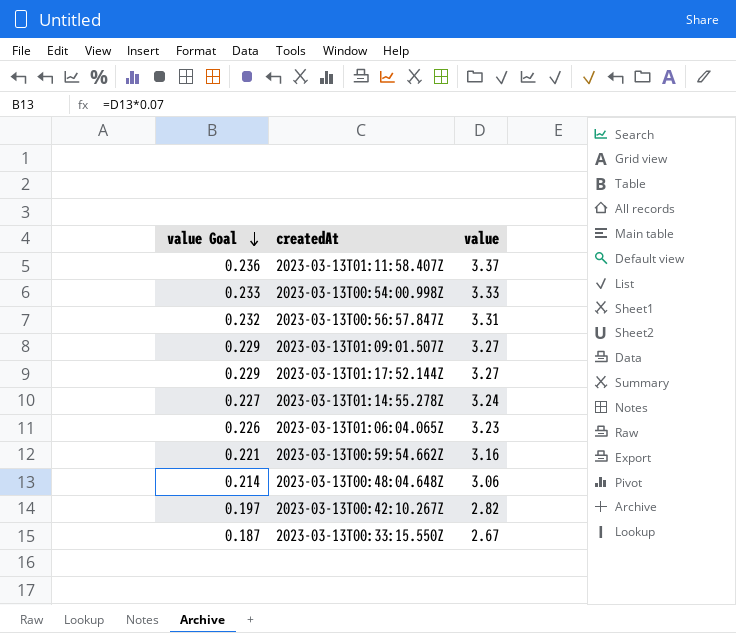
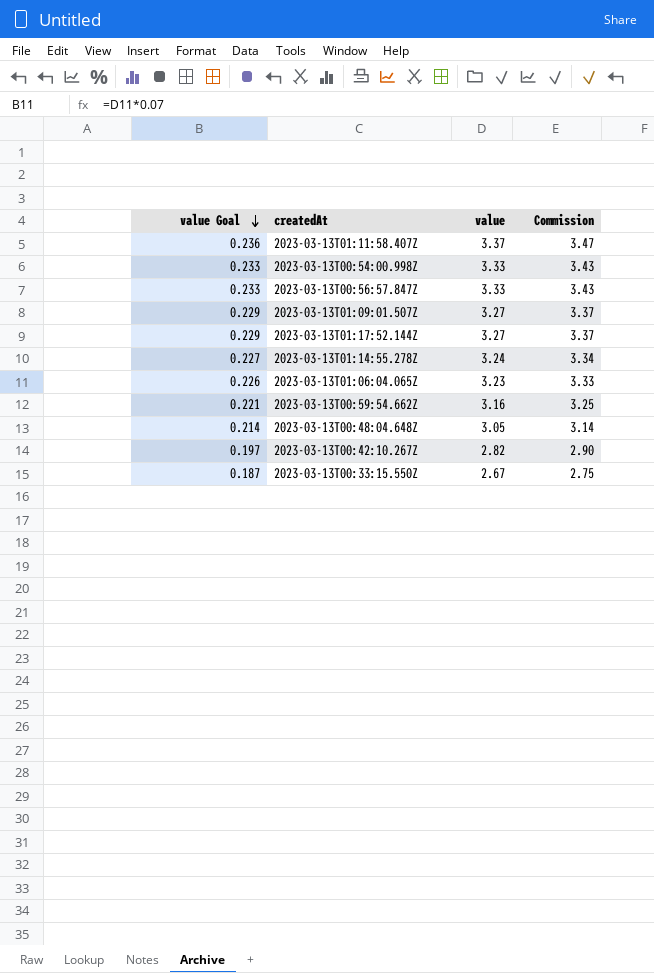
column Commission | formula: none -> [value] * 1.03
2023-03-13T00:56:57.847Z | value Goal: 0.232 -> 0.233
2023-03-13T00:56:57.847Z | value: 3.31 -> 3.33
2023-03-13T00:48:04.648Z | value: 3.06 -> 3.05

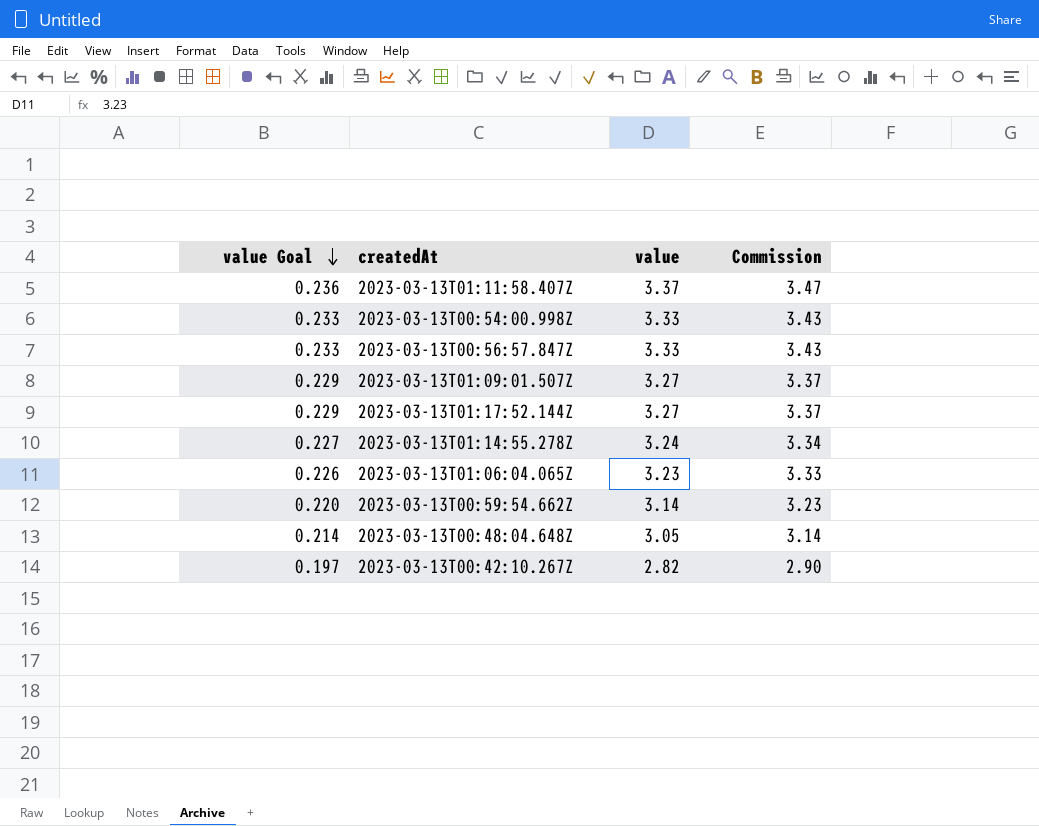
row 2023-03-13T00:33:15.550Z: 0.187 | 2.67 | 2.75 -> none
2023-03-13T00:59:54.662Z | value Goal: 0.221 -> 0.220
2023-03-13T00:59:54.662Z | value: 3.16 -> 3.14
2023-03-13T00:59:54.662Z | Commission: 3.25 -> 3.23

